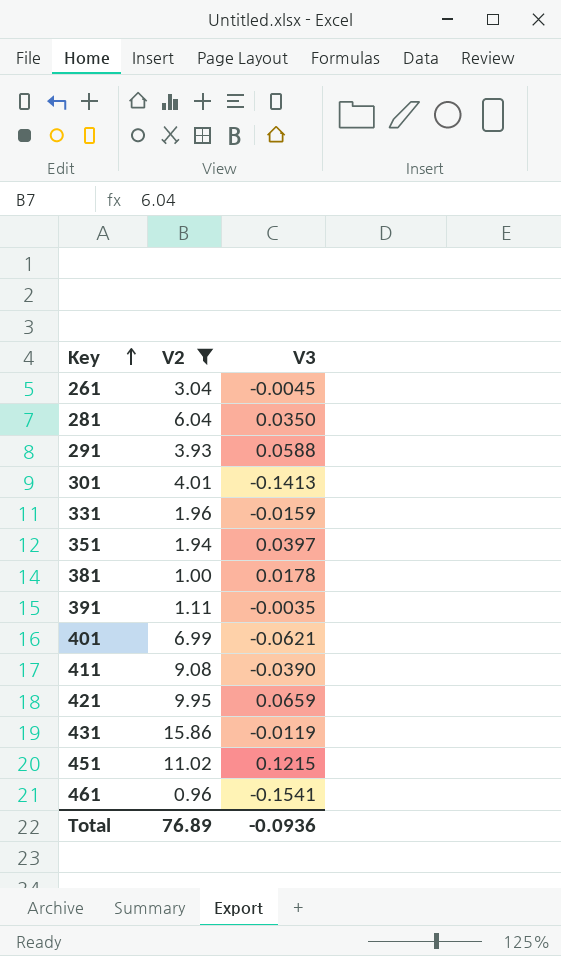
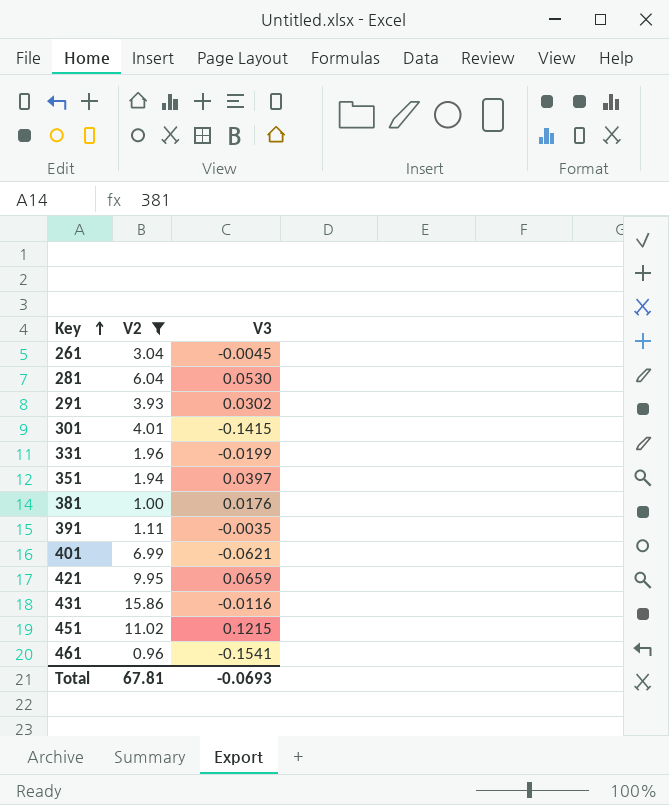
row 411: 9.08 | -0.0390 -> none
281 | V3: 0.0350 -> 0.0530
291 | V3: 0.0588 -> 0.0302
301 | V3: -0.1413 -> -0.1415
331 | V3: -0.0159 -> -0.0199
381 | V3: 0.0178 -> 0.0176
431 | V3: -0.0119 -> -0.0116
Total | V2: 76.89 -> 67.81
Total | V3: -0.0936 -> -0.0693

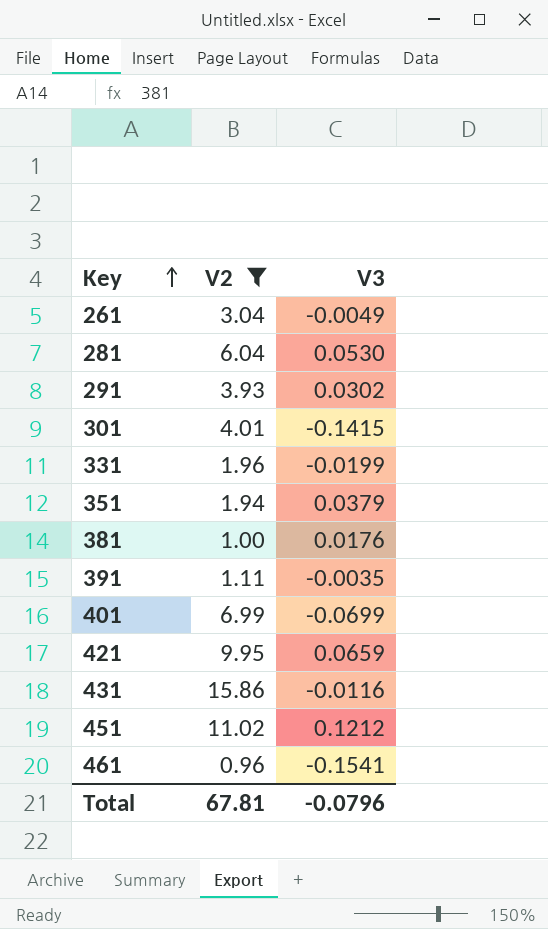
261 | V3: -0.0045 -> -0.0049
351 | V3: 0.0397 -> 0.0379
401 | V3: -0.0621 -> -0.0699
451 | V3: 0.1215 -> 0.1212
Total | V3: -0.0693 -> -0.0796

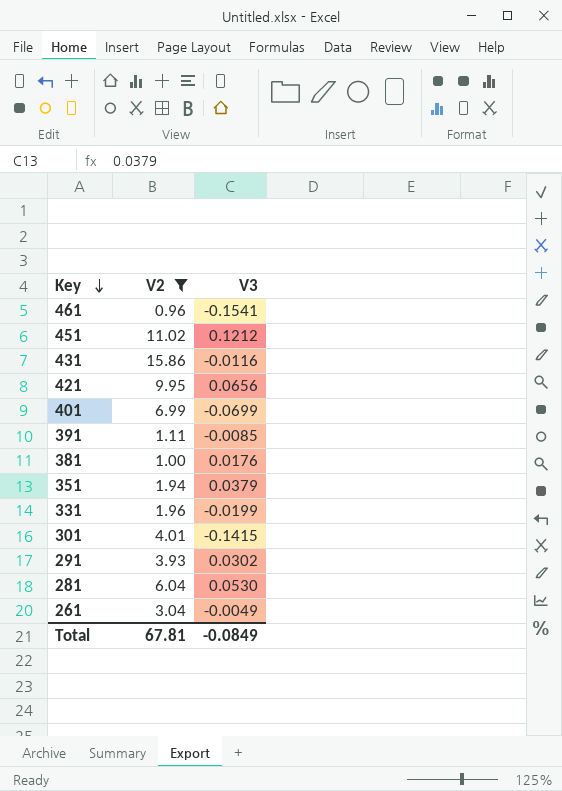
row order: Key ascending -> Key descending
421 | V3: 0.0659 -> 0.0656
391 | V3: -0.0035 -> -0.0085
Total | V3: -0.0796 -> -0.0849

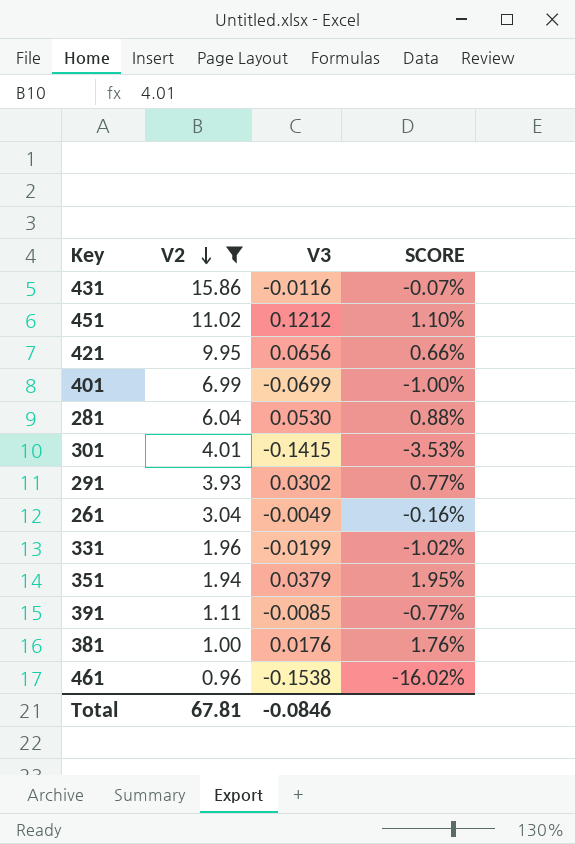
row order: Key descending -> V2 descending
column SCORE | formula: none -> [V3] / [V2]
461 | V3: -0.1541 -> -0.1538
Total | V3: -0.0849 -> -0.0846

